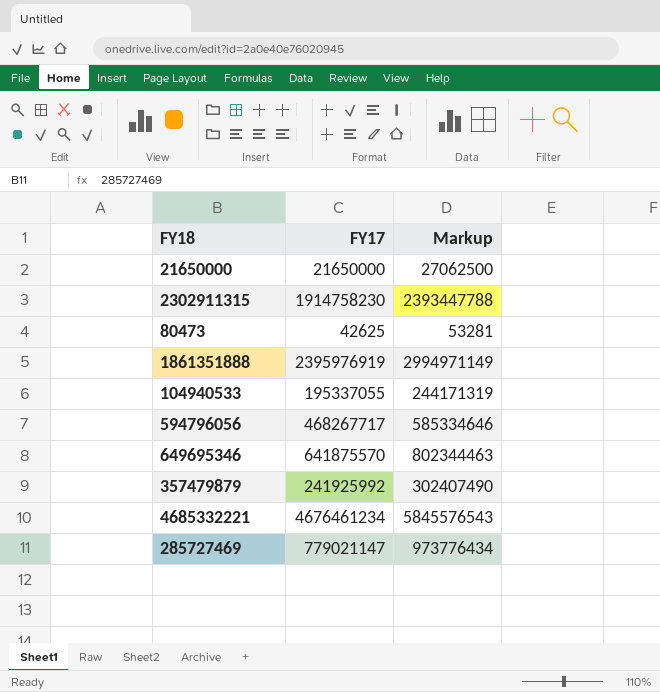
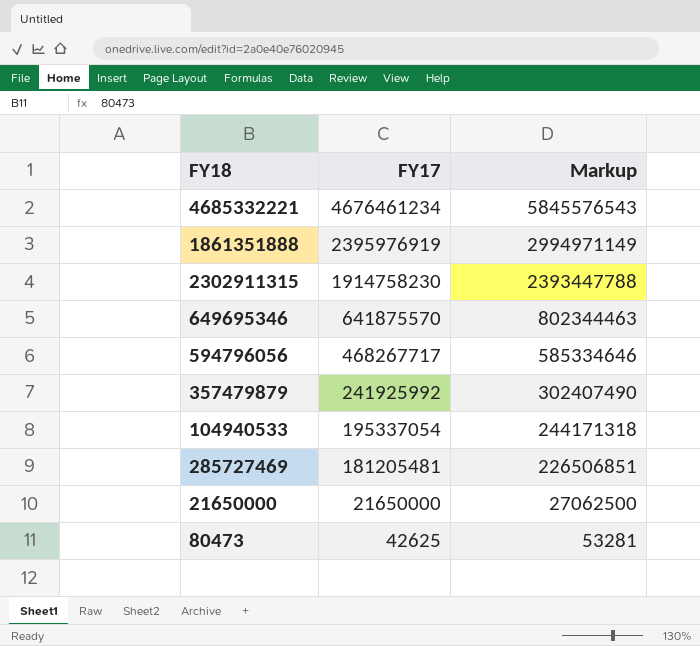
row order: none -> FY17 descending
104940533 | FY17: 195337055 -> 195337054
104940533 | Markup: 244171319 -> 244171318
285727469 | FY17: 779021147 -> 181205481
285727469 | Markup: 973776434 -> 226506851

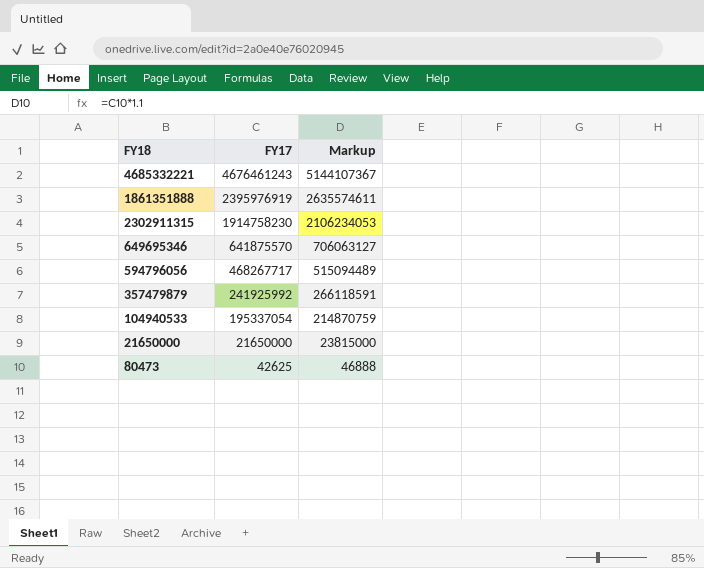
column Markup | formula: [FY17] * 1.25 -> [FY17] * 1.1
row 285727469: 181205481 | 226506851 -> none
4685332221 | FY17: 4676461234 -> 4676461243

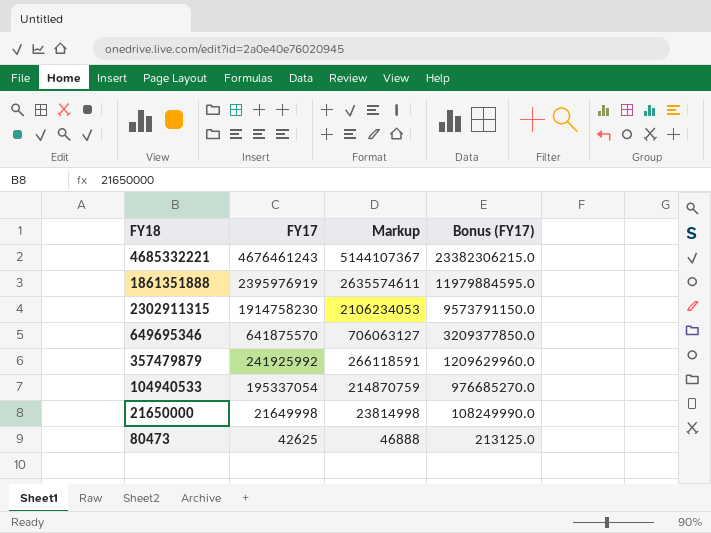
column Bonus (FY17) | formula: none -> [FY17] * 5
row 594796056: 468267717 | 515094489 -> none
21650000 | FY17: 21650000 -> 21649998
21650000 | Markup: 23815000 -> 23814998

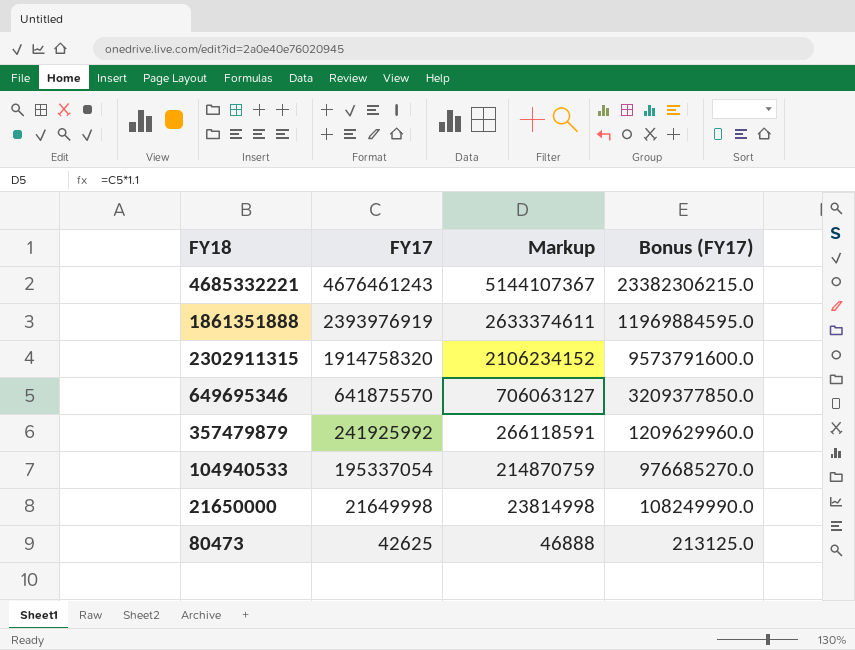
1861351888 | FY17: 2395976919 -> 2393976919
1861351888 | Markup: 2635574611 -> 2633374611
1861351888 | Bonus (FY17): 11979884595.0 -> 11969884595.0
2302911315 | FY17: 1914758230 -> 1914758320
2302911315 | Markup: 2106234053 -> 2106234152
2302911315 | Bonus (FY17): 9573791150.0 -> 9573791600.0

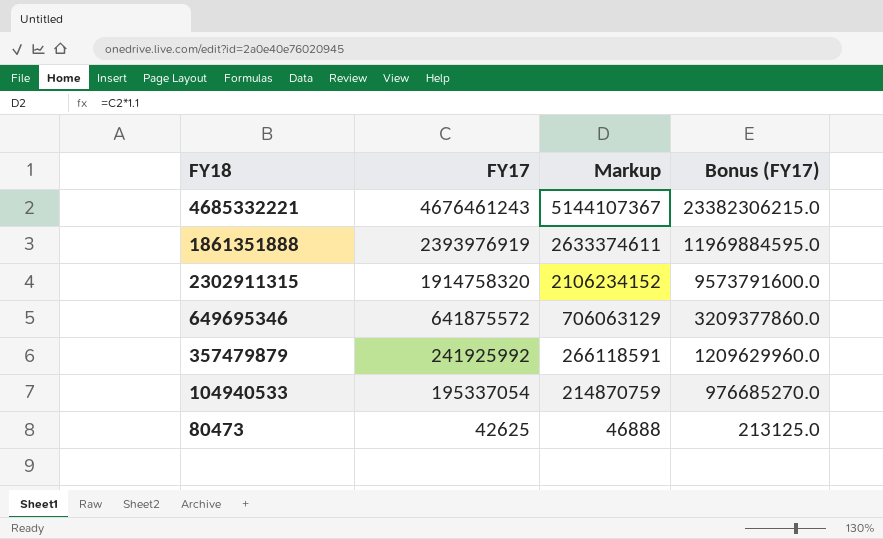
row 21650000: 21649998 | 23814998 | 108249990.0 -> none
649695346 | FY17: 641875570 -> 641875572
649695346 | Markup: 706063127 -> 706063129
649695346 | Bonus (FY17): 3209377850.0 -> 3209377860.0

